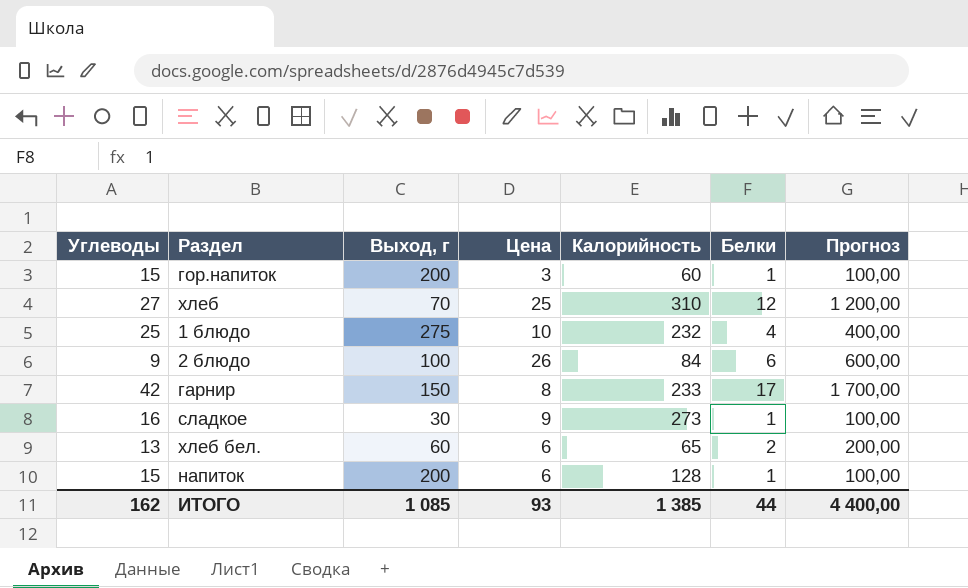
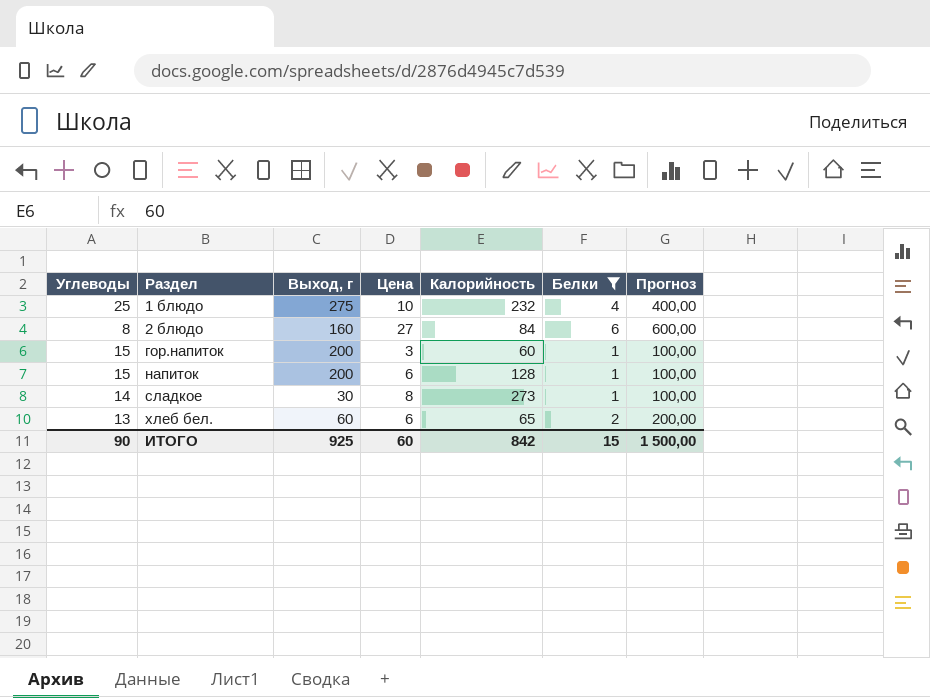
filter: none -> Белки <= 6
row order: none -> Раздел ascending
2 блюдо | Углеводы: 9 -> 8
2 блюдо | Выход, г: 100 -> 160
2 блюдо | Цена: 26 -> 27
сладкое | Углеводы: 16 -> 14
сладкое | Цена: 9 -> 8
ИТОГО | Углеводы: 162 -> 90
ИТОГО | Выход, г: 1 085 -> 925
ИТОГО | Цена: 93 -> 60
ИТОГО | Калорийность: 1 385 -> 842
ИТОГО | Белки: 44 -> 15
ИТОГО | Прогноз: 4 400,00 -> 1 500,00

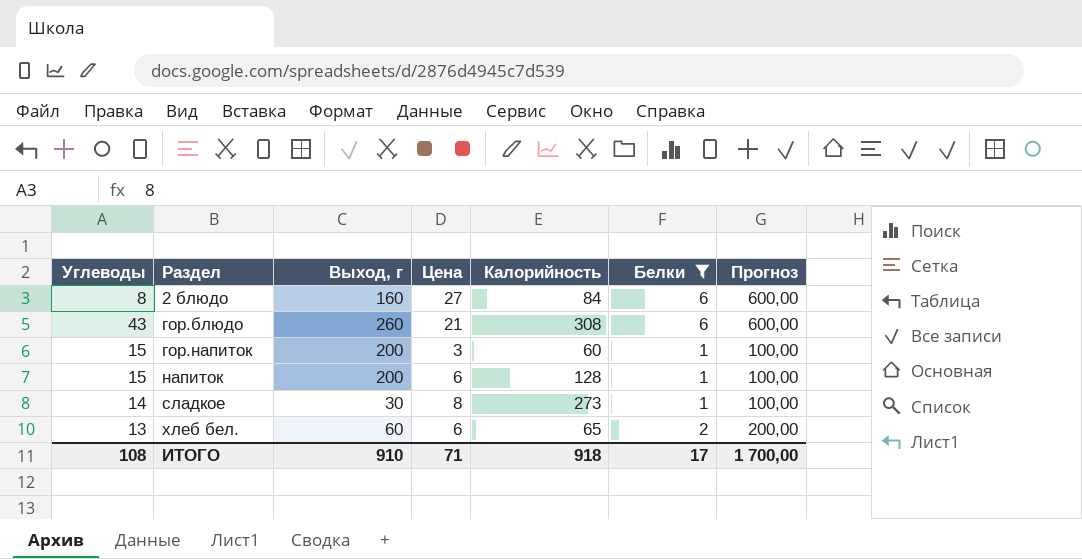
row 1 блюдо: 25 | 275 | 10 | 232 | 4 | 400,00 -> none
row гор.блюдо: none -> 43 | 260 | 21 | 308 | 6 | 600,00
ИТОГО | Углеводы: 90 -> 108
ИТОГО | Выход, г: 925 -> 910
ИТОГО | Цена: 60 -> 71
ИТОГО | Калорийность: 842 -> 918
ИТОГО | Белки: 15 -> 17
ИТОГО | Прогноз: 1 500,00 -> 1 700,00

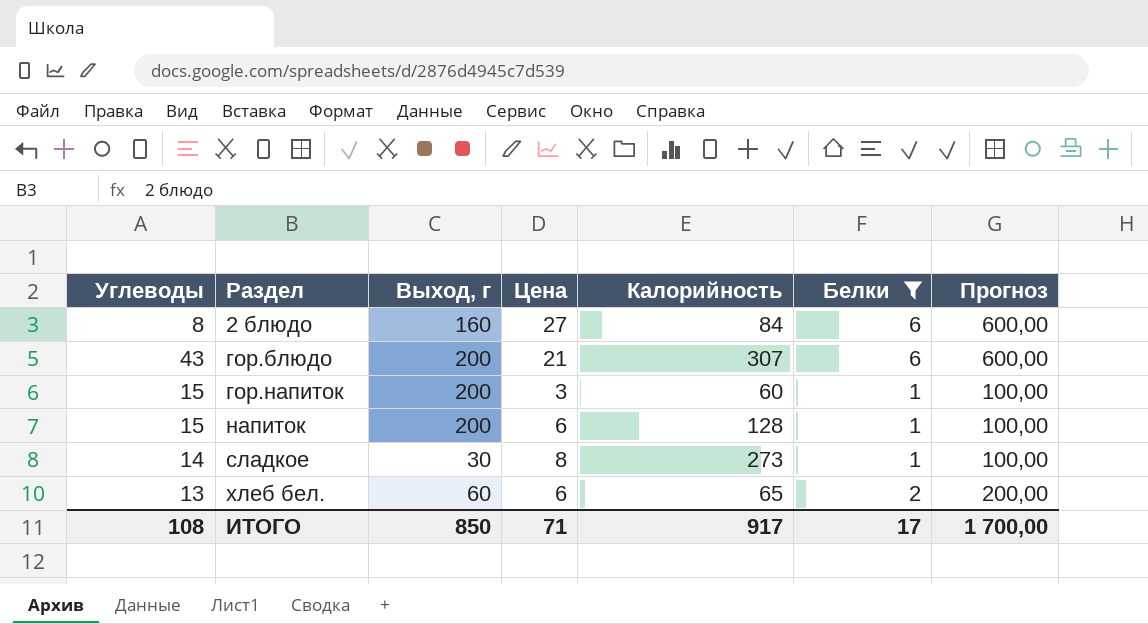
гор.блюдо | Выход, г: 260 -> 200
гор.блюдо | Калорийность: 308 -> 307
ИТОГО | Выход, г: 910 -> 850
ИТОГО | Калорийность: 918 -> 917

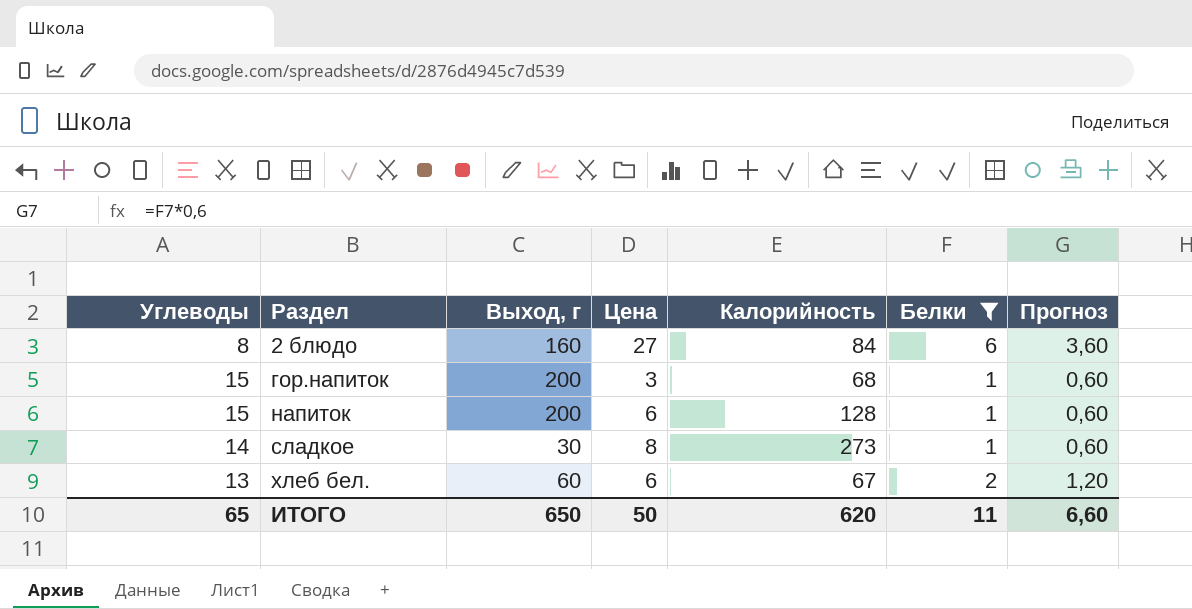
column Прогноз | formula: [Белки] * 100 -> [Белки] * 0,6
row гор.блюдо: 43 | 200 | 21 | 307 | 6 | 600,00 -> none
гор.напиток | Калорийность: 60 -> 68
хлеб бел. | Калорийность: 65 -> 67
ИТОГО | Углеводы: 108 -> 65
ИТОГО | Выход, г: 850 -> 650
ИТОГО | Цена: 71 -> 50
ИТОГО | Калорийность: 917 -> 620
ИТОГО | Белки: 17 -> 11
ИТОГО | Прогноз: 1 700,00 -> 6,60

